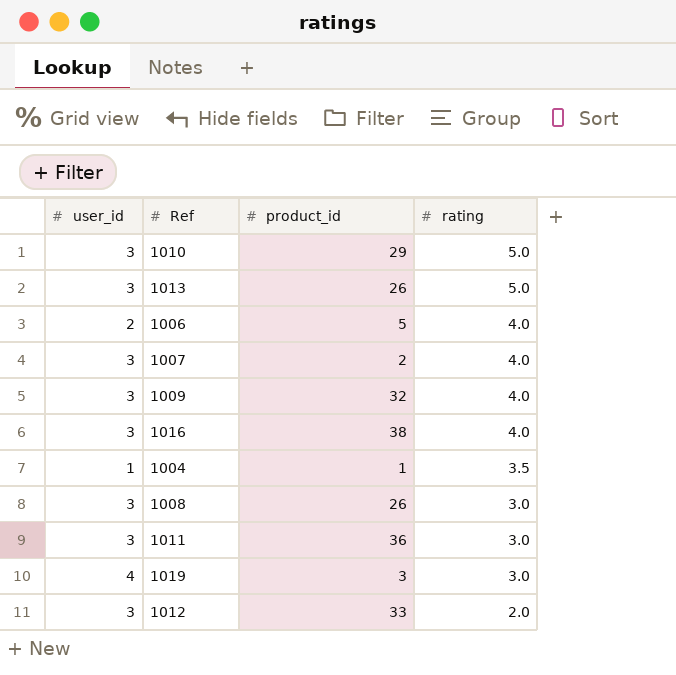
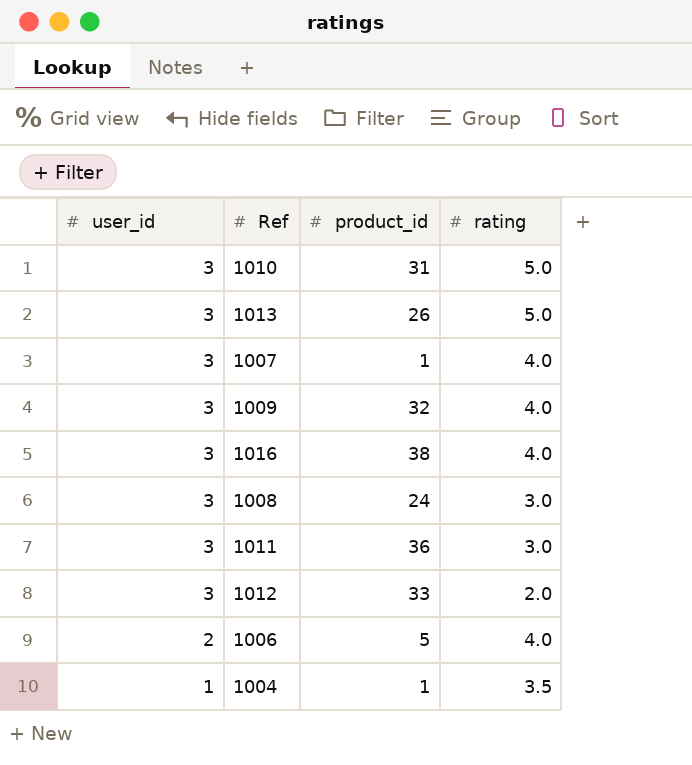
row order: rating descending -> user_id descending
row 1019: 4 | 3 | 3.0 -> none
1010 | product_id: 29 -> 31
1007 | product_id: 2 -> 1
1008 | product_id: 26 -> 24

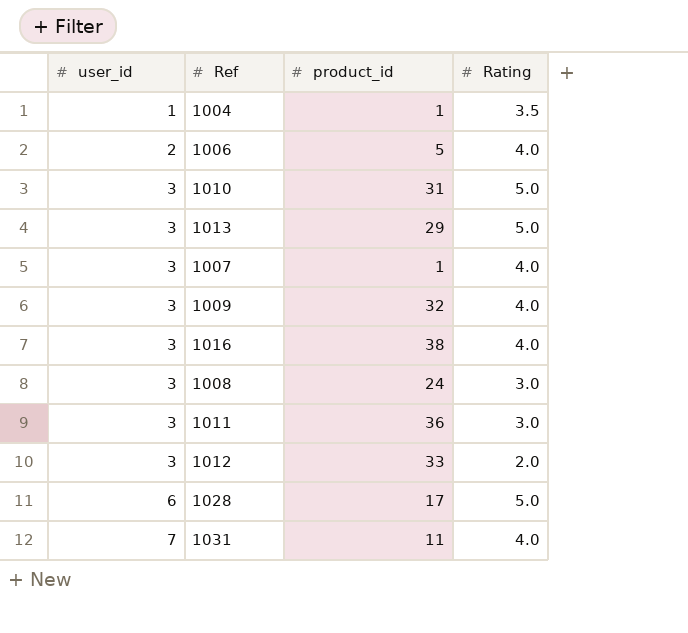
row order: user_id descending -> user_id ascending
column name: rating -> Rating
1013 | product_id: 26 -> 29
row 1028: none -> 6 | 17 | 5.0
row 1031: none -> 7 | 11 | 4.0

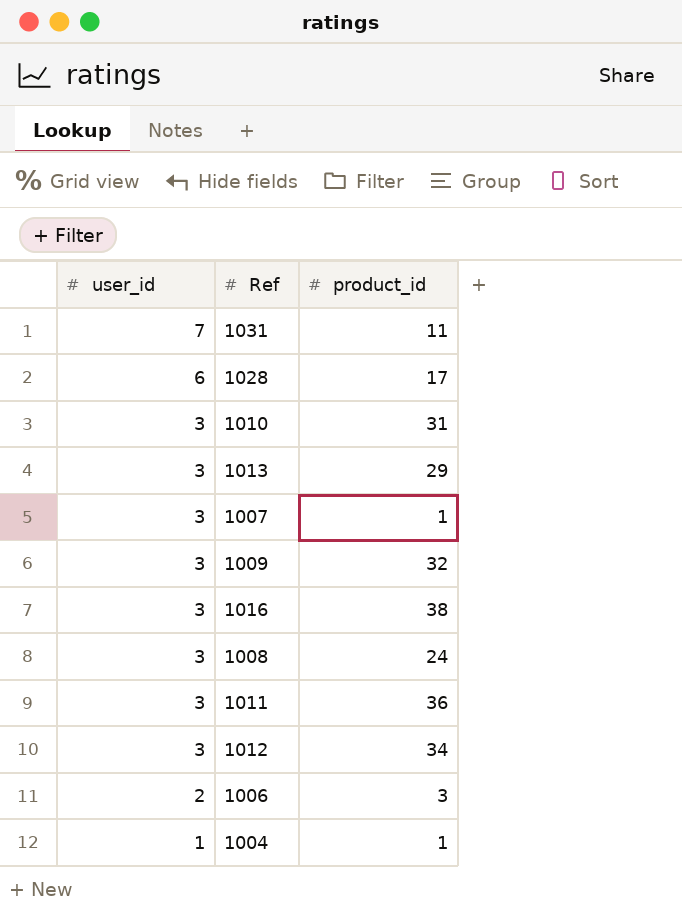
row order: user_id ascending -> user_id descending
column Rating | position: 4 -> none
1012 | product_id: 33 -> 34
1006 | product_id: 5 -> 3

